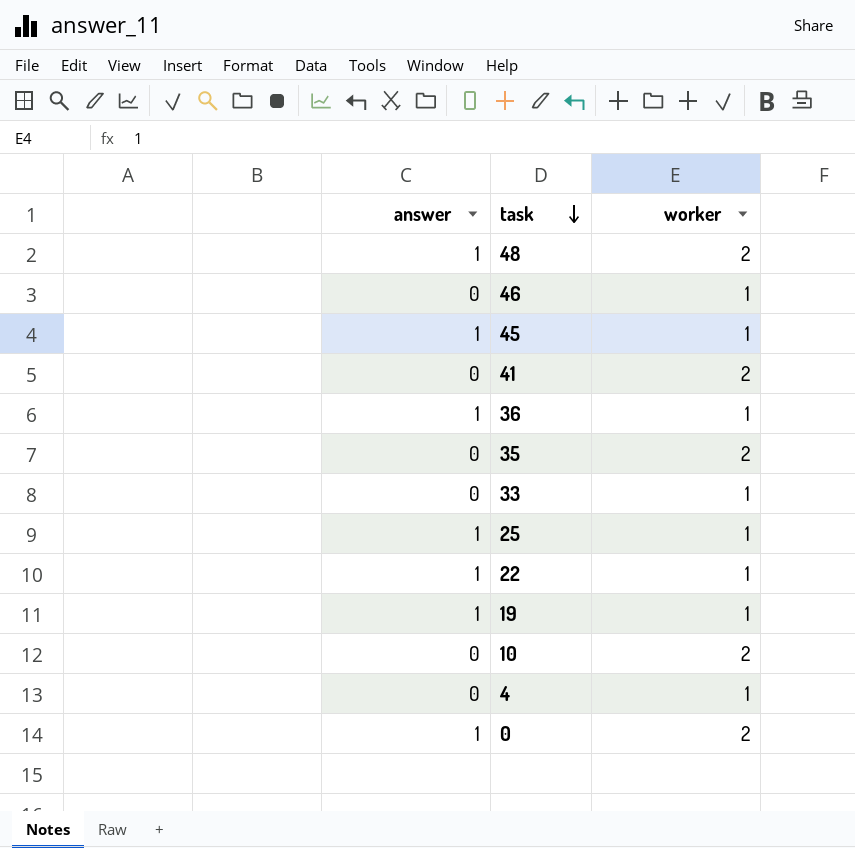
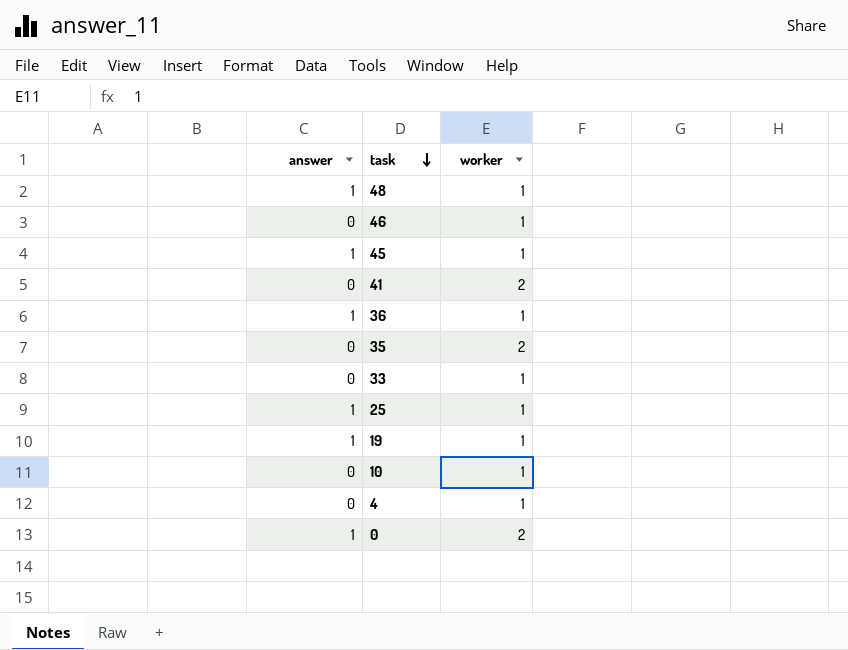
row 22: 1 | 1 -> none
48 | worker: 2 -> 1
10 | worker: 2 -> 1

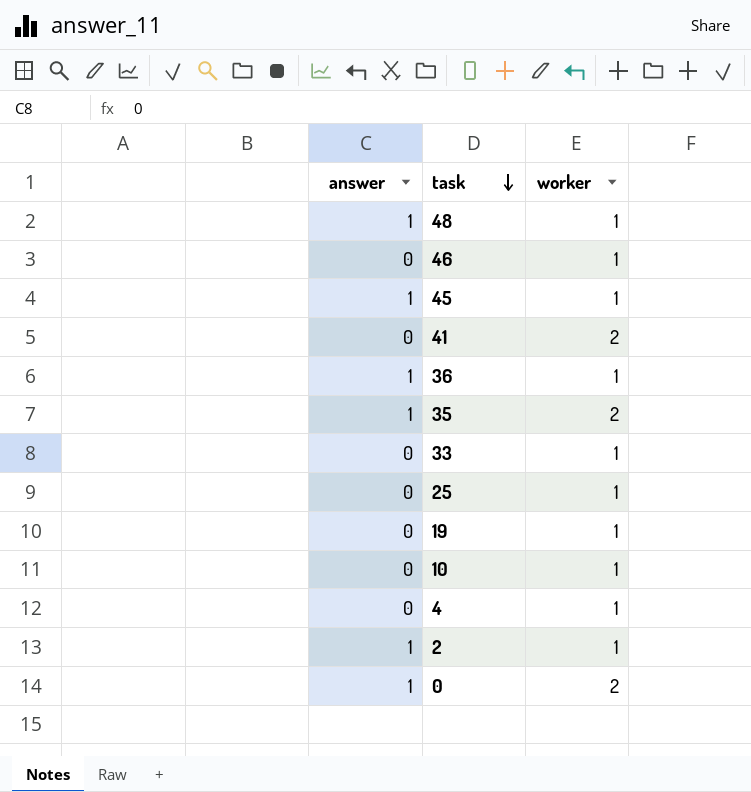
35 | answer: 0 -> 1
25 | answer: 1 -> 0
19 | answer: 1 -> 0
row 2: none -> 1 | 1

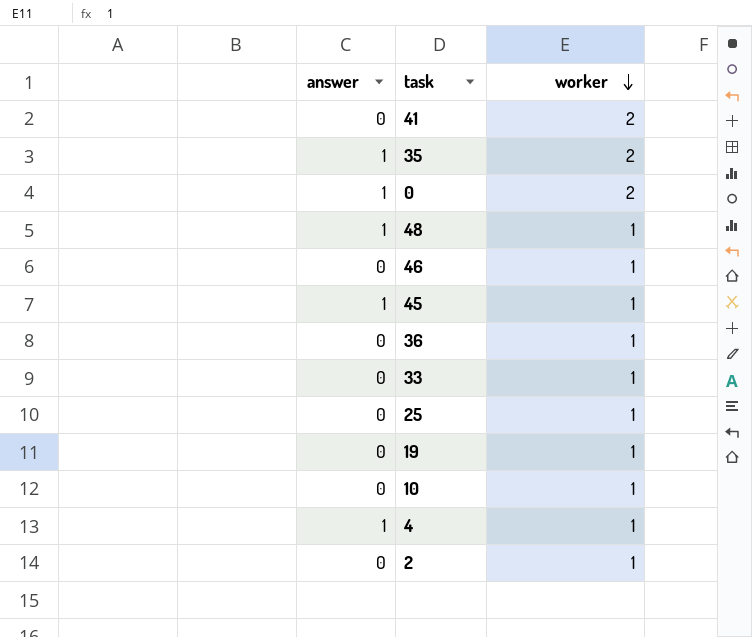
row order: task descending -> worker descending
36 | answer: 1 -> 0
4 | answer: 0 -> 1
2 | answer: 1 -> 0

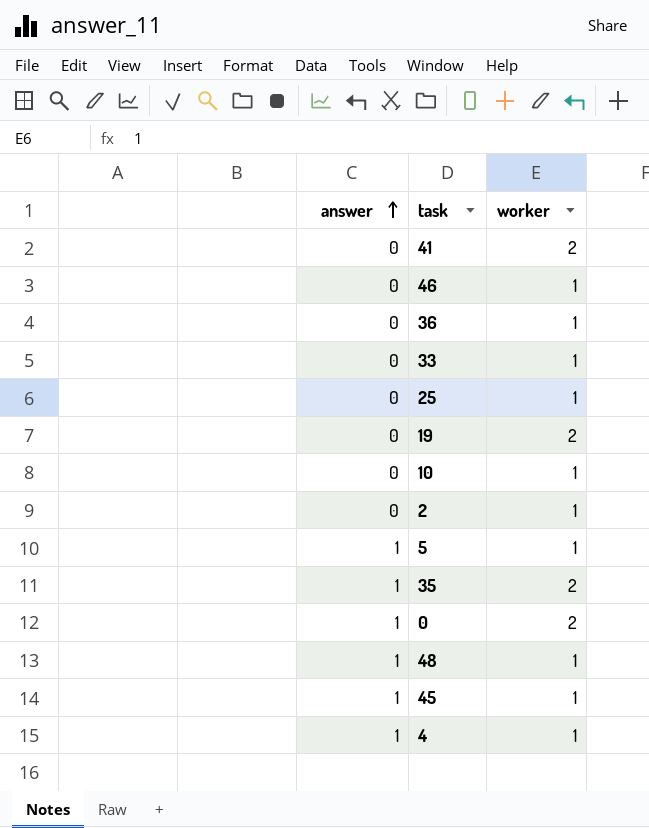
row order: worker descending -> answer ascending
19 | worker: 1 -> 2
row 5: none -> 1 | 1

